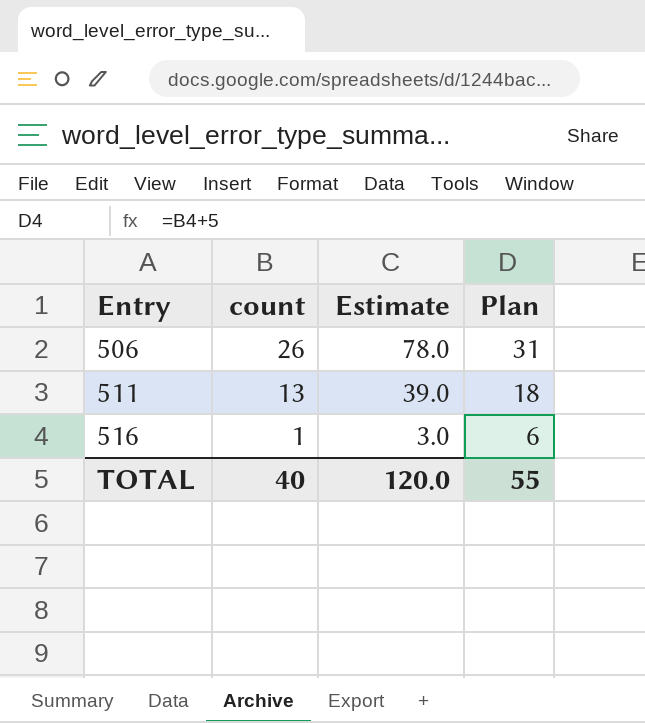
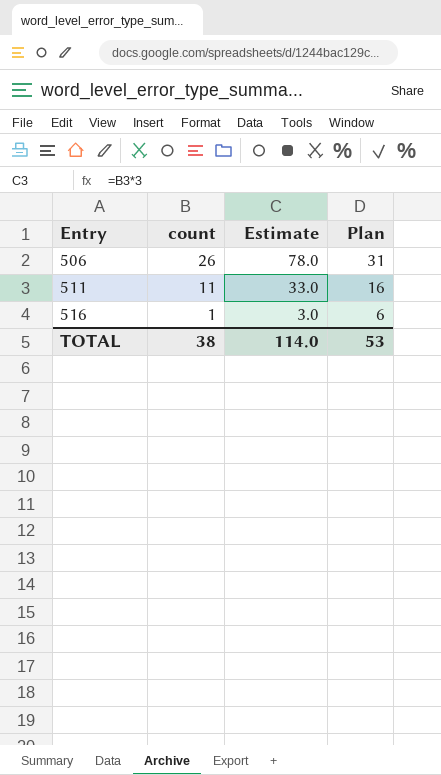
511 | count: 13 -> 11
511 | Estimate: 39.0 -> 33.0
511 | Plan: 18 -> 16
TOTAL | count: 40 -> 38
TOTAL | Estimate: 120.0 -> 114.0
TOTAL | Plan: 55 -> 53

